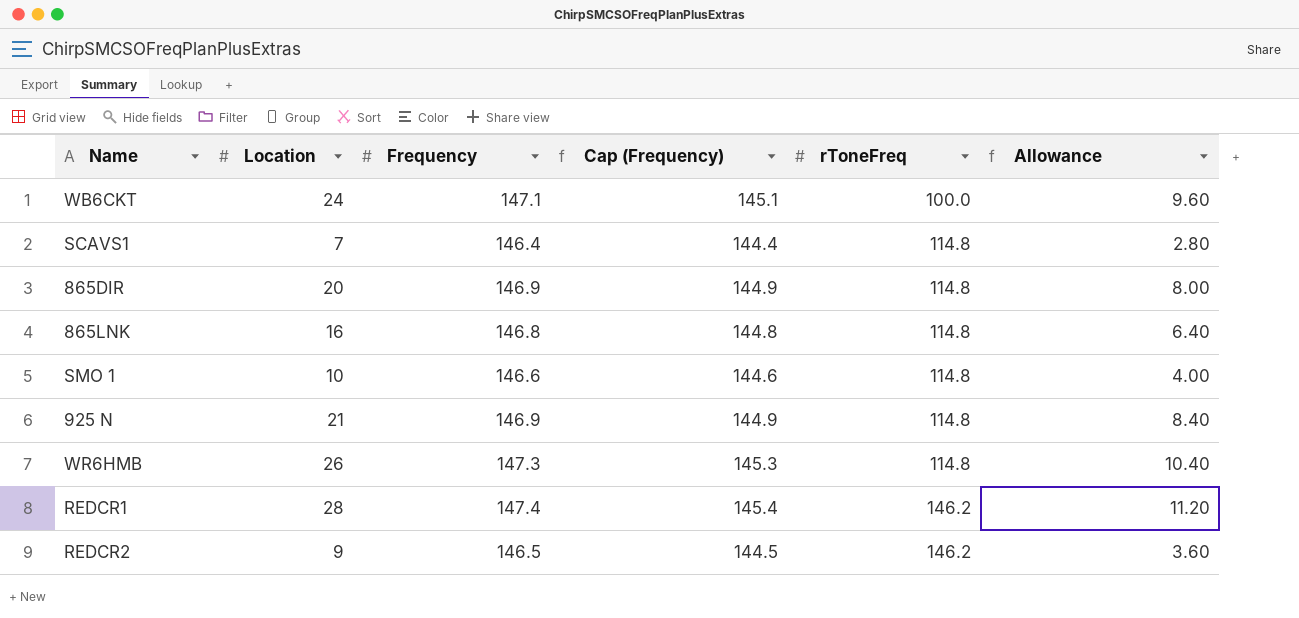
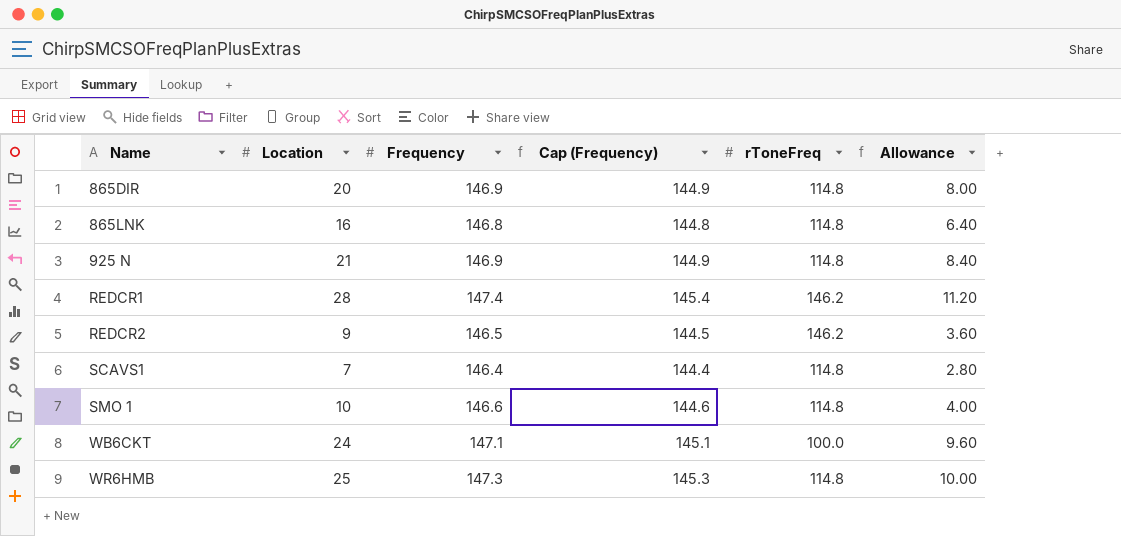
row order: rToneFreq ascending -> Name ascending
WR6HMB | Location: 26 -> 25
WR6HMB | Allowance: 10.40 -> 10.00

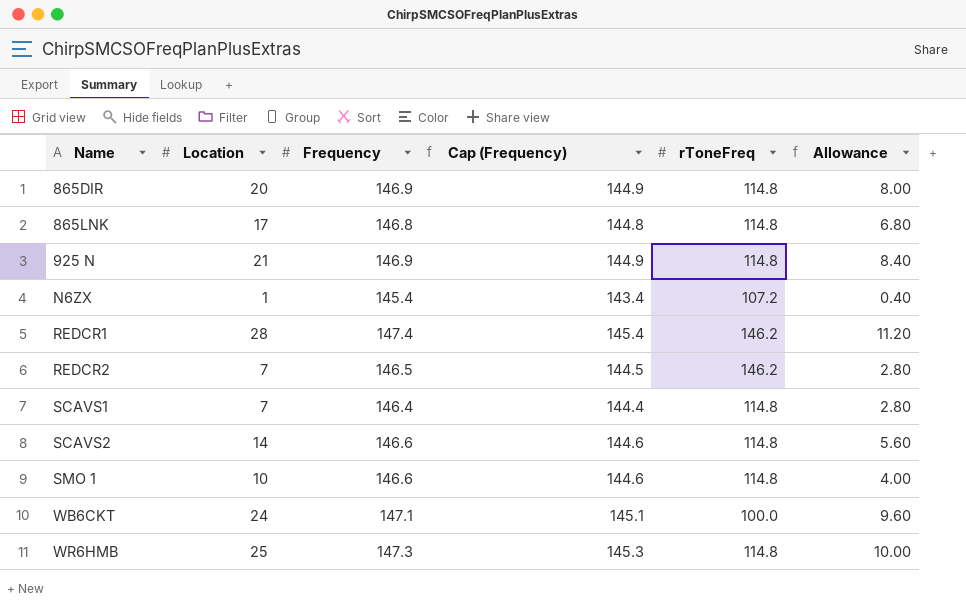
865LNK | Location: 16 -> 17
865LNK | Allowance: 6.40 -> 6.80
row N6ZX: none -> 1 | 145.4 | 143.4 | 107.2 | 0.40
REDCR2 | Location: 9 -> 7
REDCR2 | Allowance: 3.60 -> 2.80
row SCAVS2: none -> 14 | 146.6 | 144.6 | 114.8 | 5.60

